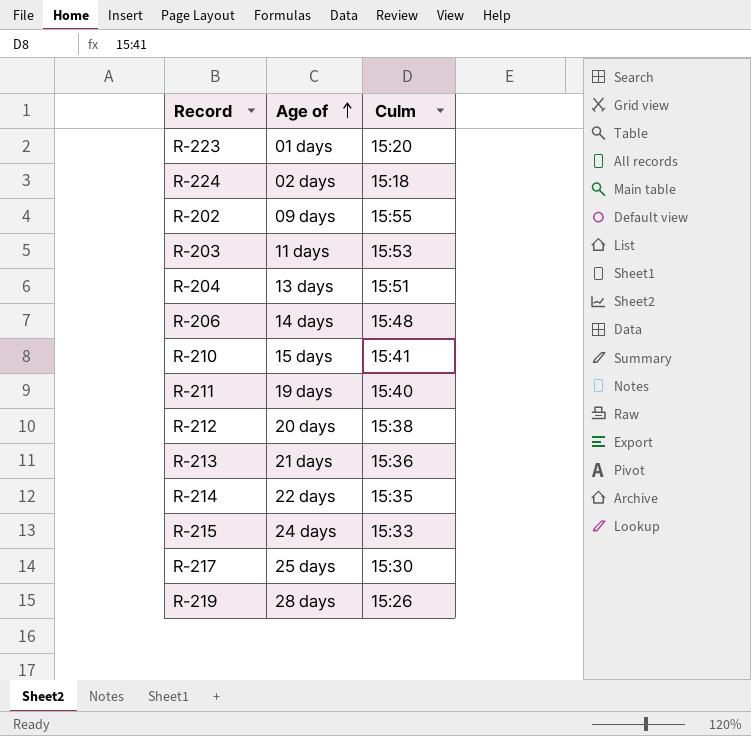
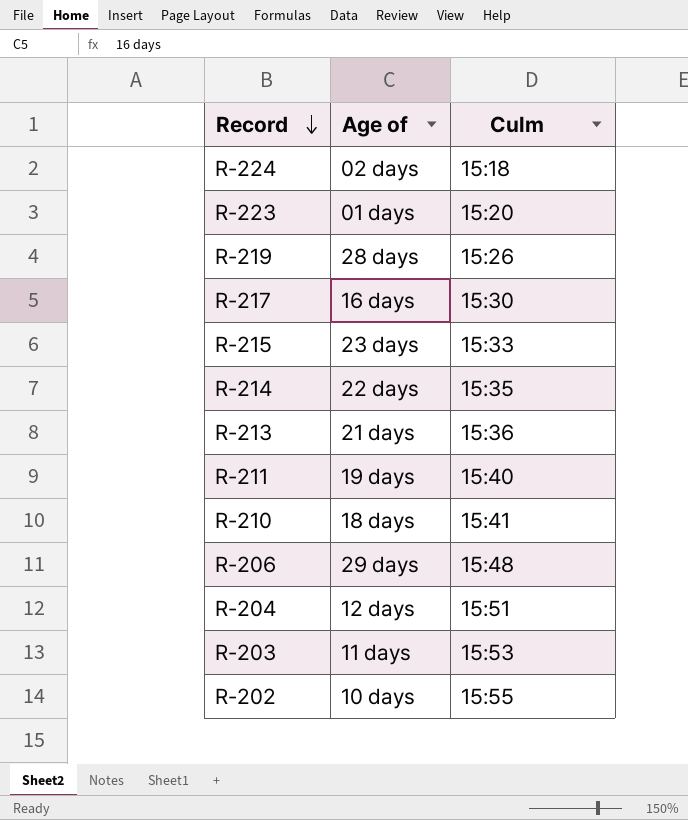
row order: Age of ascending -> Record descending
row R-212: 20 days | 15:38 -> none
R-217 | Age of: 25 days -> 16 days
R-215 | Age of: 24 days -> 23 days
R-210 | Age of: 15 days -> 18 days
R-206 | Age of: 14 days -> 29 days
R-204 | Age of: 13 days -> 12 days
R-202 | Age of: 09 days -> 10 days

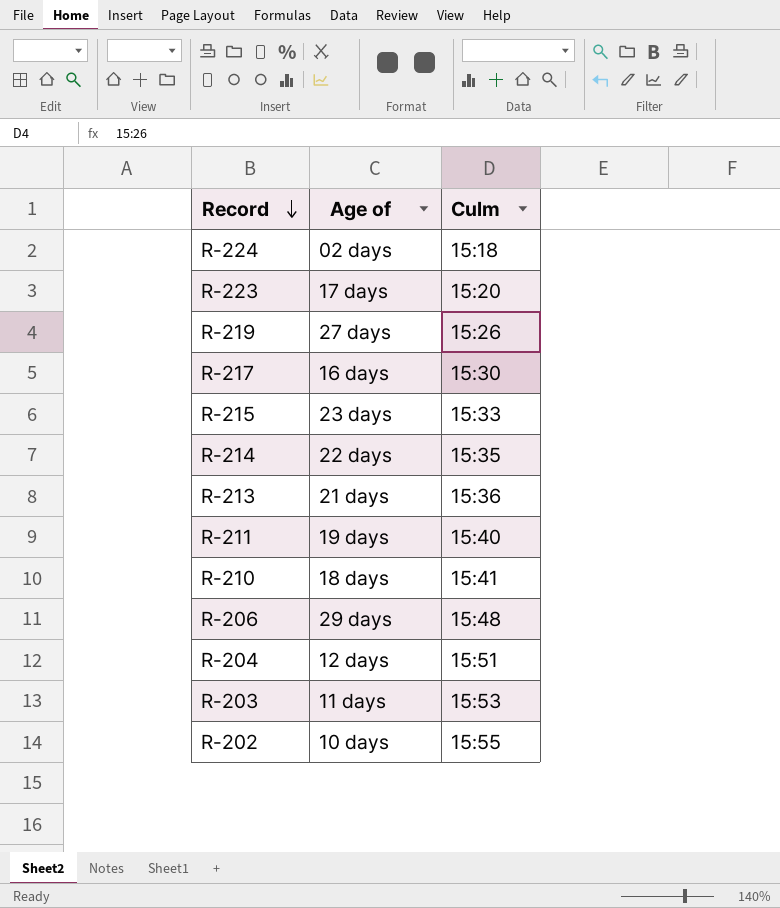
R-223 | Age of: 01 days -> 17 days
R-219 | Age of: 28 days -> 27 days

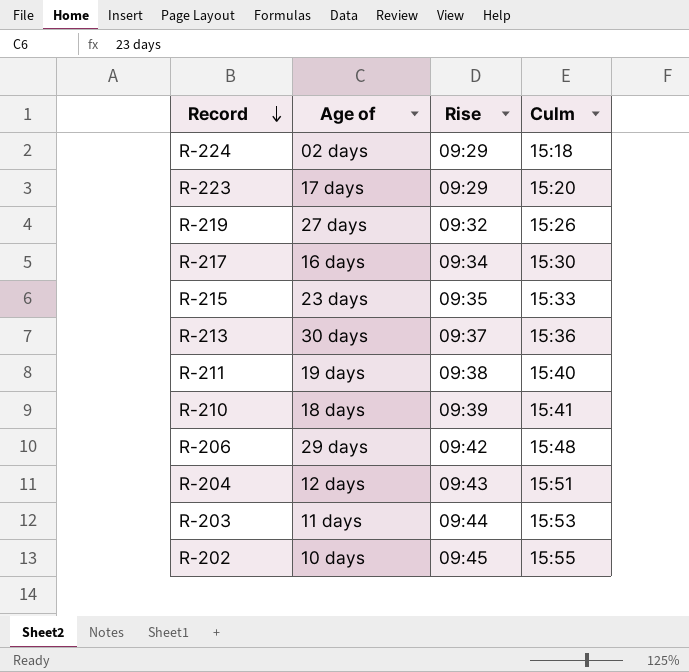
column Rise | position: none -> 3
row R-214: 22 days | 15:35 -> none
R-213 | Age of: 21 days -> 30 days

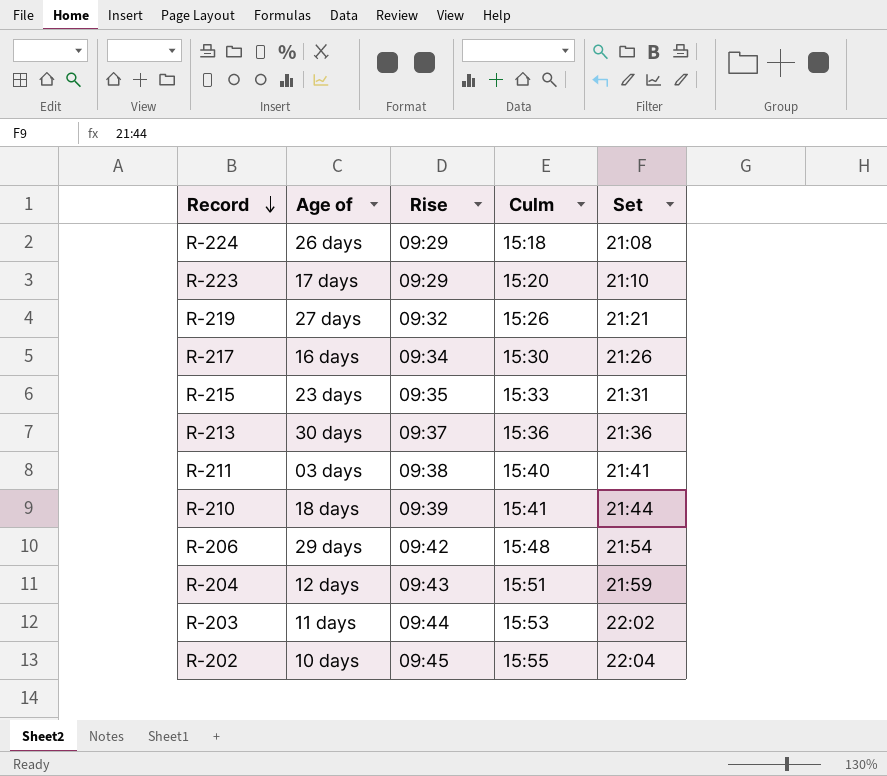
column Set | position: none -> 5
R-224 | Age of: 02 days -> 26 days
R-211 | Age of: 19 days -> 03 days

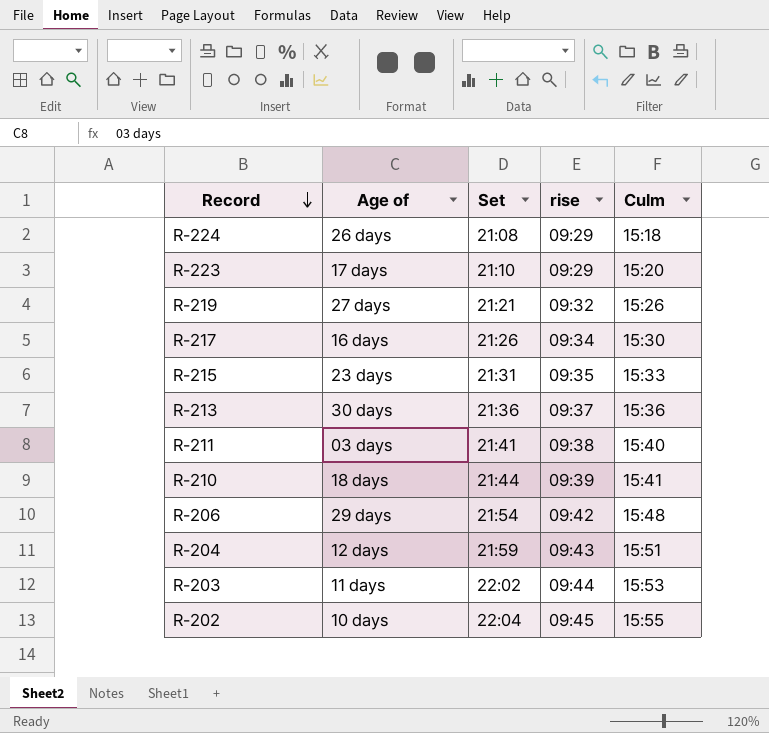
column Set | position: 5 -> 3
column name: Rise -> rise

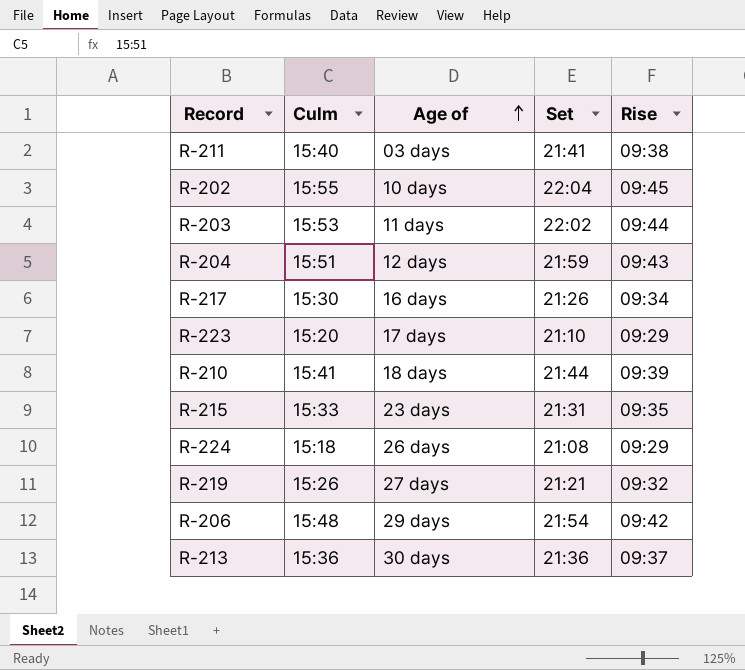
row order: Record descending -> Age of ascending
column Culm | position: 5 -> 2
column name: rise -> Rise

